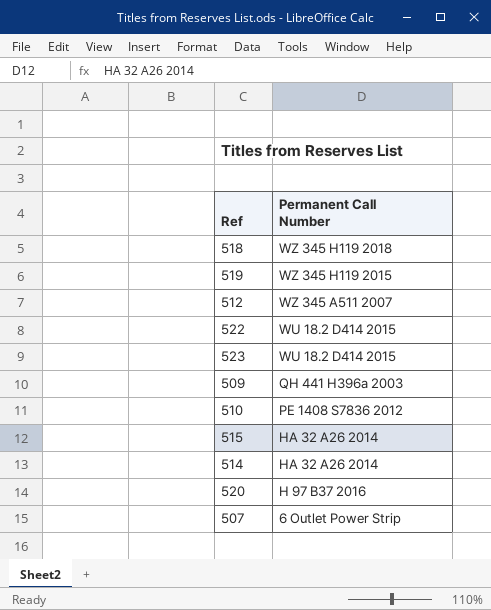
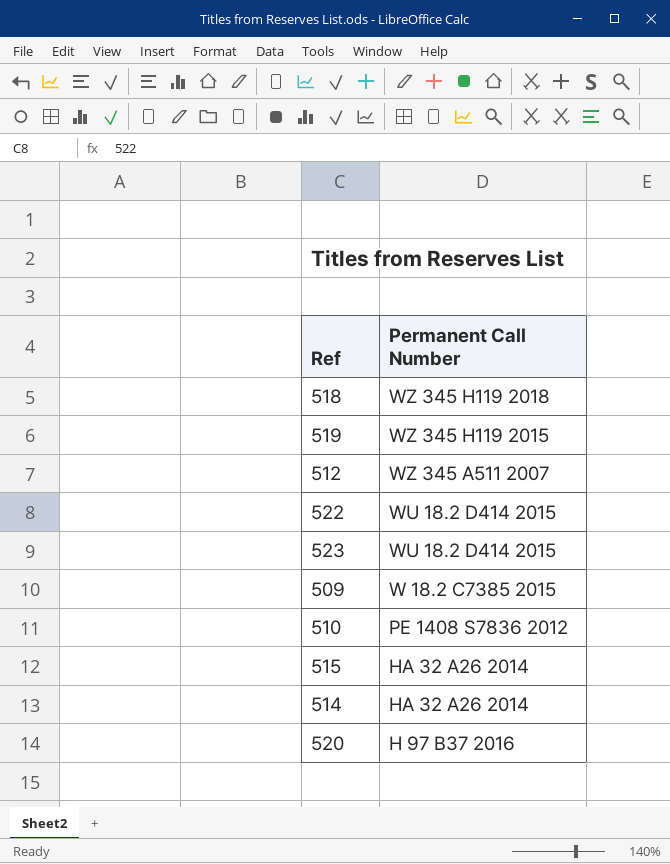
row 507: 6 Outlet Power Strip -> none
509 | Permanent Call Number: QH 441 H396a 2003 -> W 18.2 C7385 2015

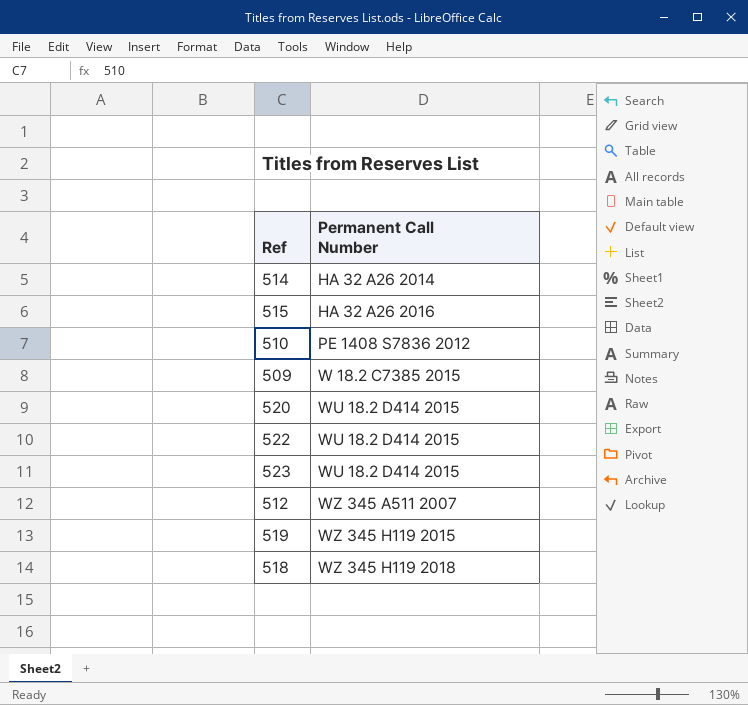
row order: Permanent Call Number descending -> Permanent Call Number ascending
515 | Permanent Call Number: HA 32 A26 2014 -> HA 32 A26 2016
520 | Permanent Call Number: H 97 B37 2016 -> WU 18.2 D414 2015

